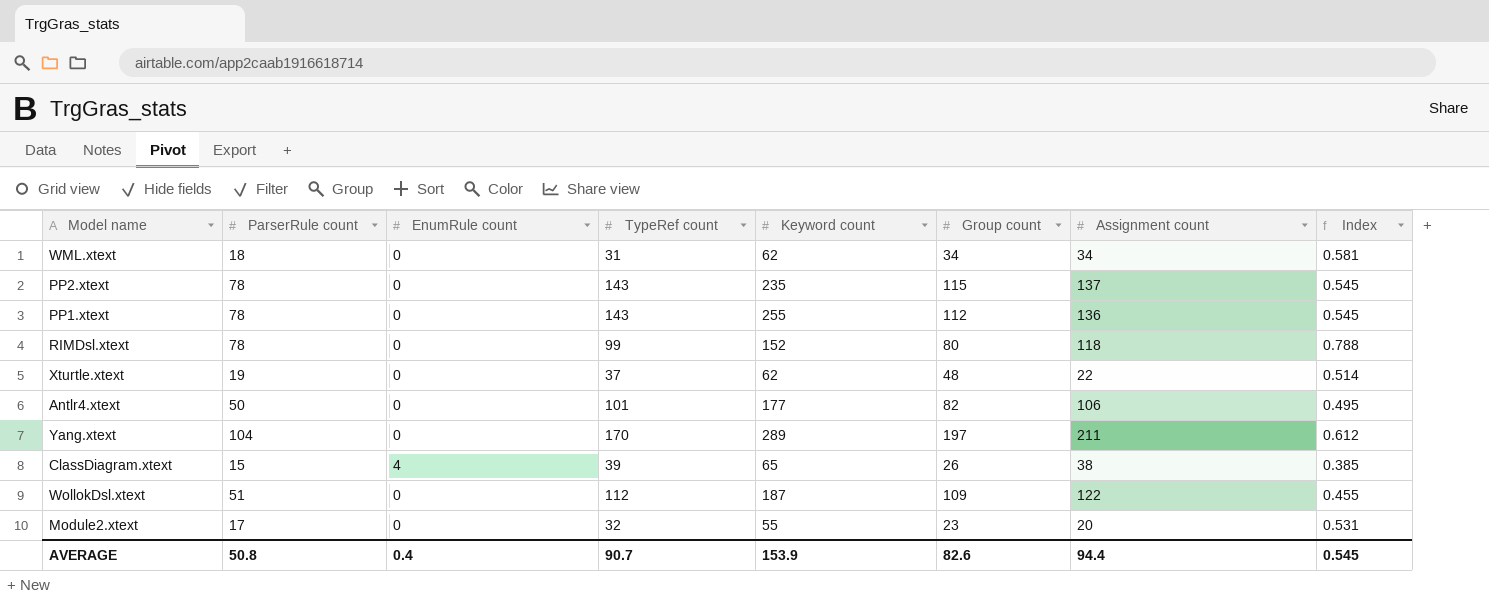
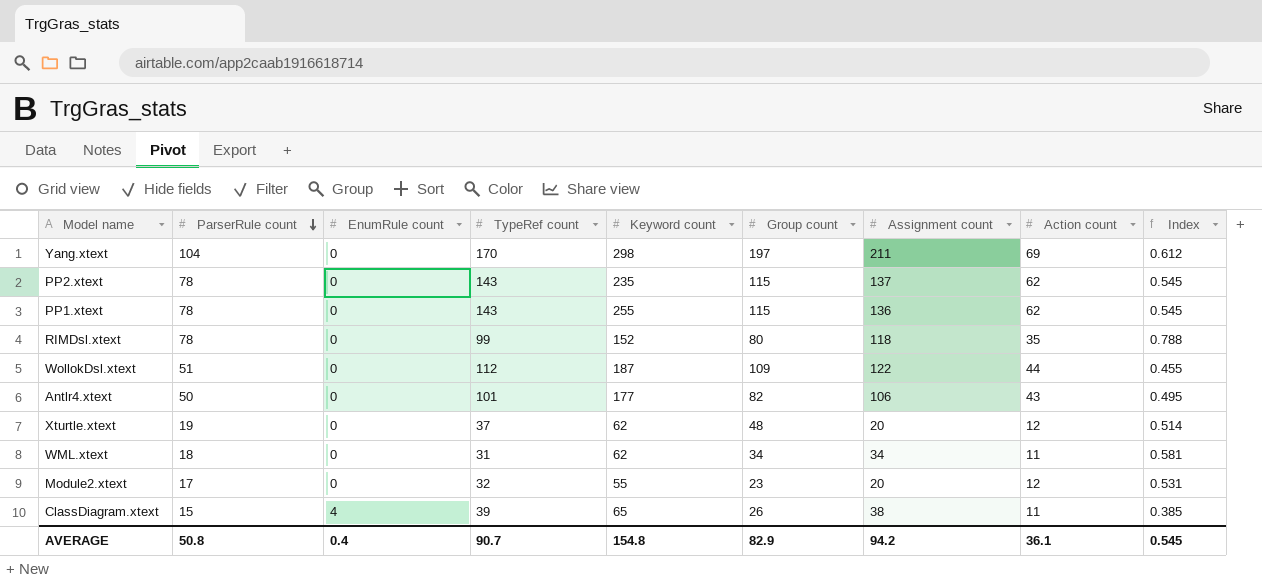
row order: none -> ParserRule count descending
column Action count | position: none -> 8
Yang.xtext | Keyword count: 289 -> 298
PP1.xtext | Group count: 112 -> 115
Xturtle.xtext | Assignment count: 22 -> 20
AVERAGE | Keyword count: 153.9 -> 154.8
AVERAGE | Group count: 82.6 -> 82.9
AVERAGE | Assignment count: 94.4 -> 94.2

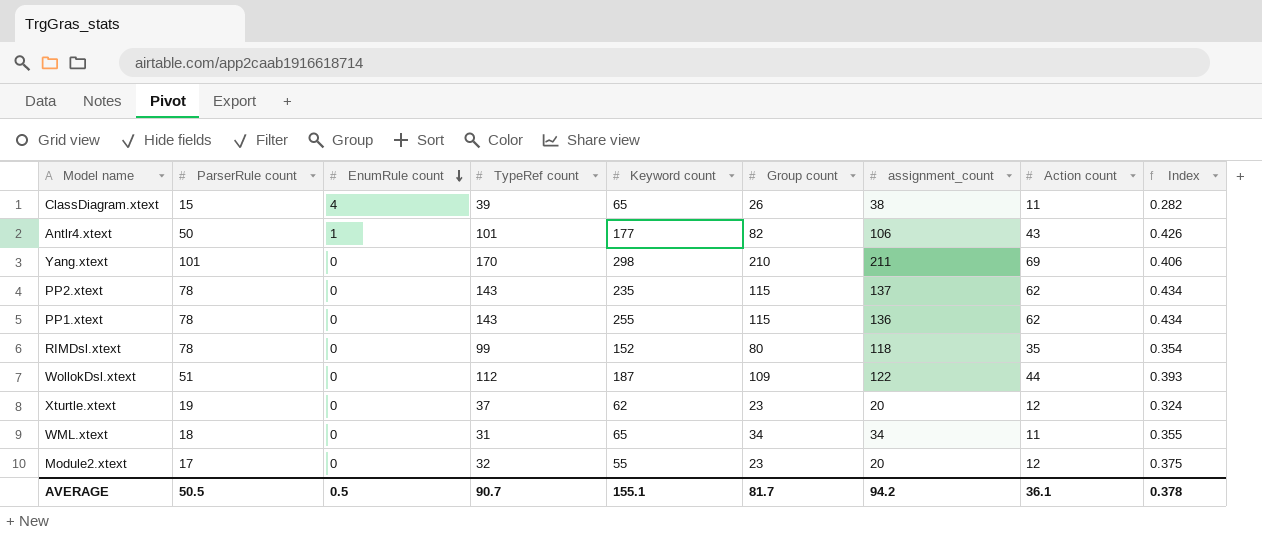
row order: ParserRule count descending -> EnumRule count descending
column name: Assignment count -> assignment_count
column Index | formula: [ParserRule count] / [TypeRef count] -> [Action count] / [TypeRef count]
Antlr4.xtext | EnumRule count: 0 -> 1
Yang.xtext | ParserRule count: 104 -> 101
Yang.xtext | Group count: 197 -> 210
Xturtle.xtext | Group count: 48 -> 23
WML.xtext | Keyword count: 62 -> 65
AVERAGE | ParserRule count: 50.8 -> 50.5
AVERAGE | EnumRule count: 0.4 -> 0.5
AVERAGE | Keyword count: 154.8 -> 155.1
AVERAGE | Group count: 82.9 -> 81.7
AVERAGE | Index: 0.545 -> 0.378

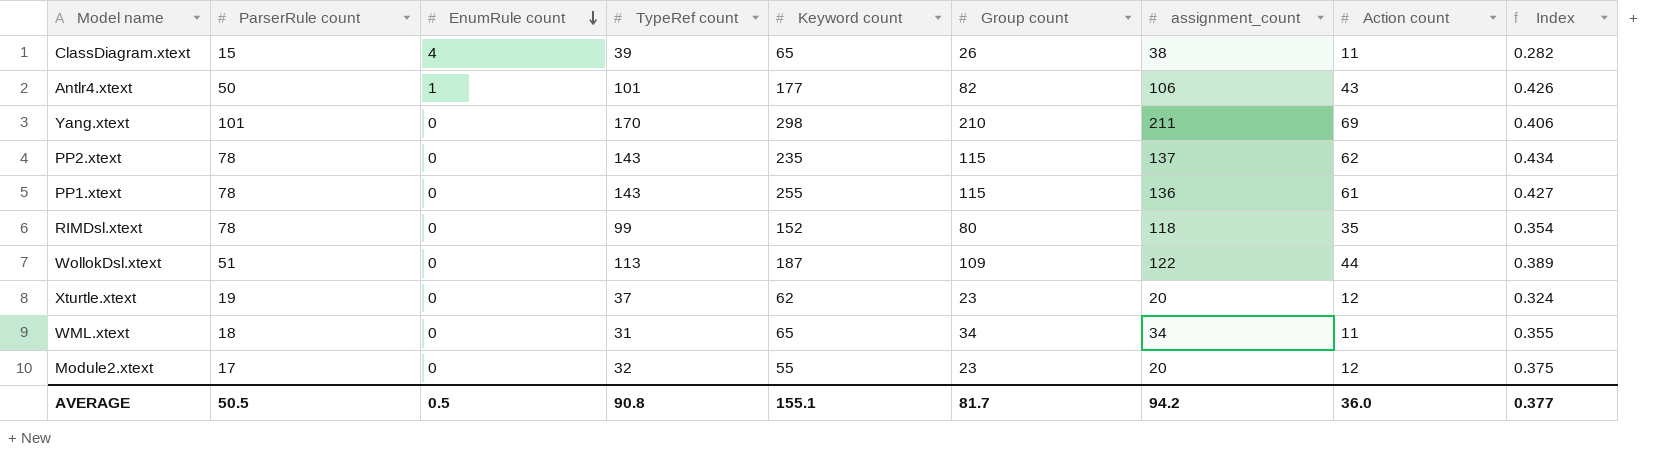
PP1.xtext | Action count: 62 -> 61
PP1.xtext | Index: 0.434 -> 0.427
WollokDsl.xtext | TypeRef count: 112 -> 113
WollokDsl.xtext | Index: 0.393 -> 0.389
AVERAGE | TypeRef count: 90.7 -> 90.8
AVERAGE | Action count: 36.1 -> 36.0
AVERAGE | Index: 0.378 -> 0.377

